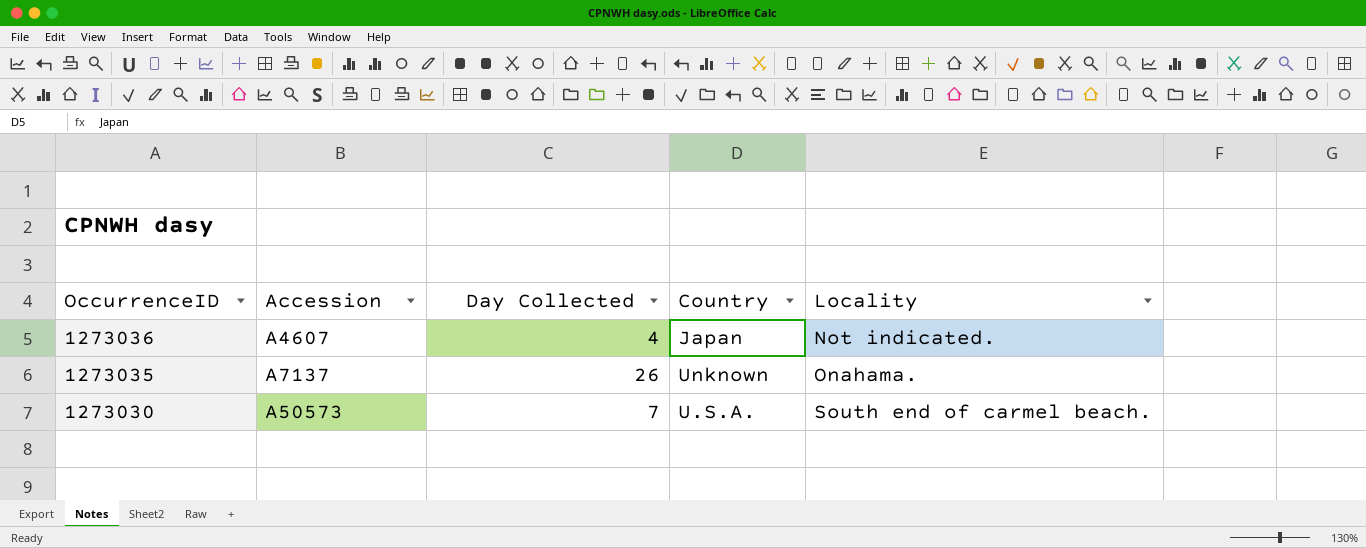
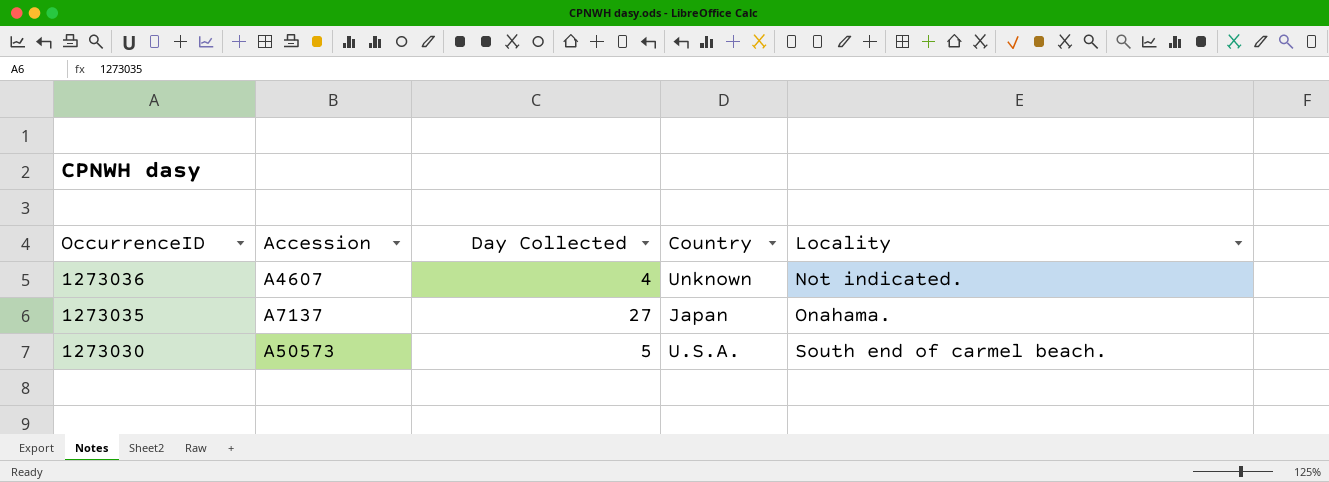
1273036 | Country: Japan -> Unknown
1273035 | Day Collected: 26 -> 27
1273035 | Country: Unknown -> Japan
1273030 | Day Collected: 7 -> 5

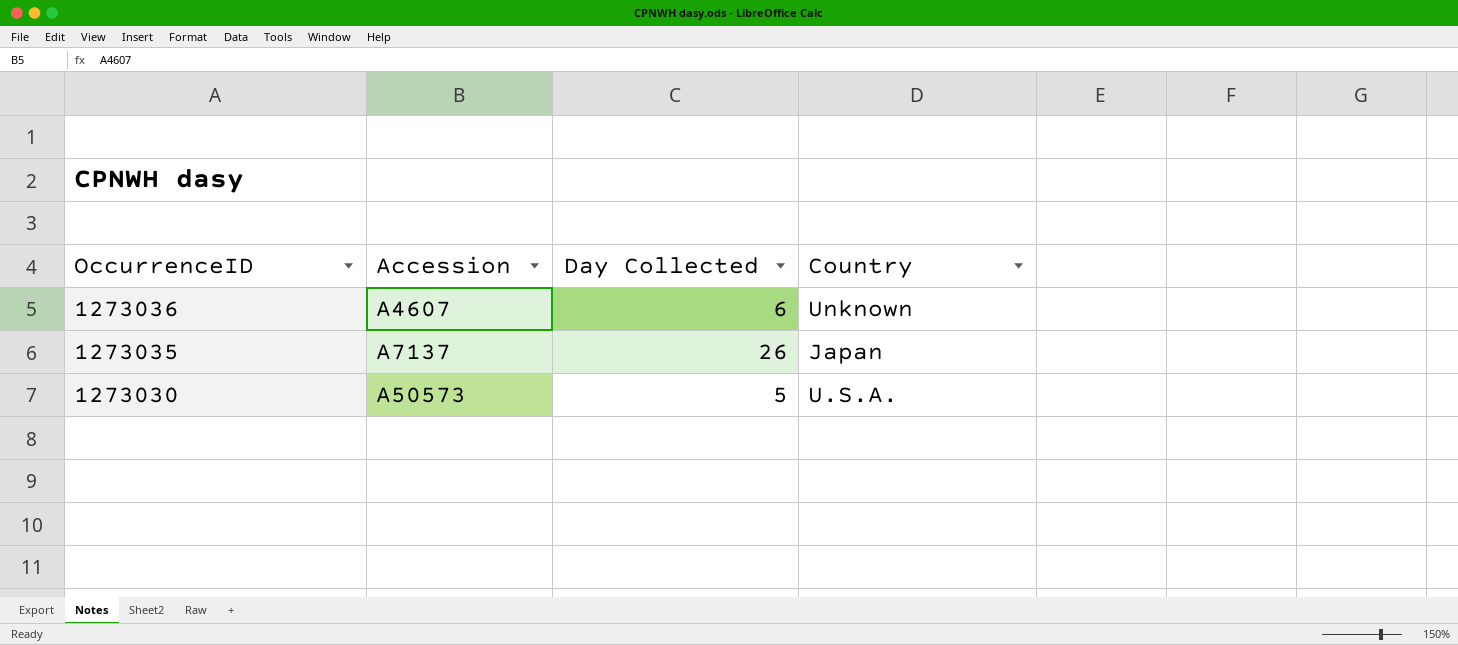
column Locality | position: 5 -> none
1273036 | Day Collected: 4 -> 6
1273035 | Day Collected: 27 -> 26

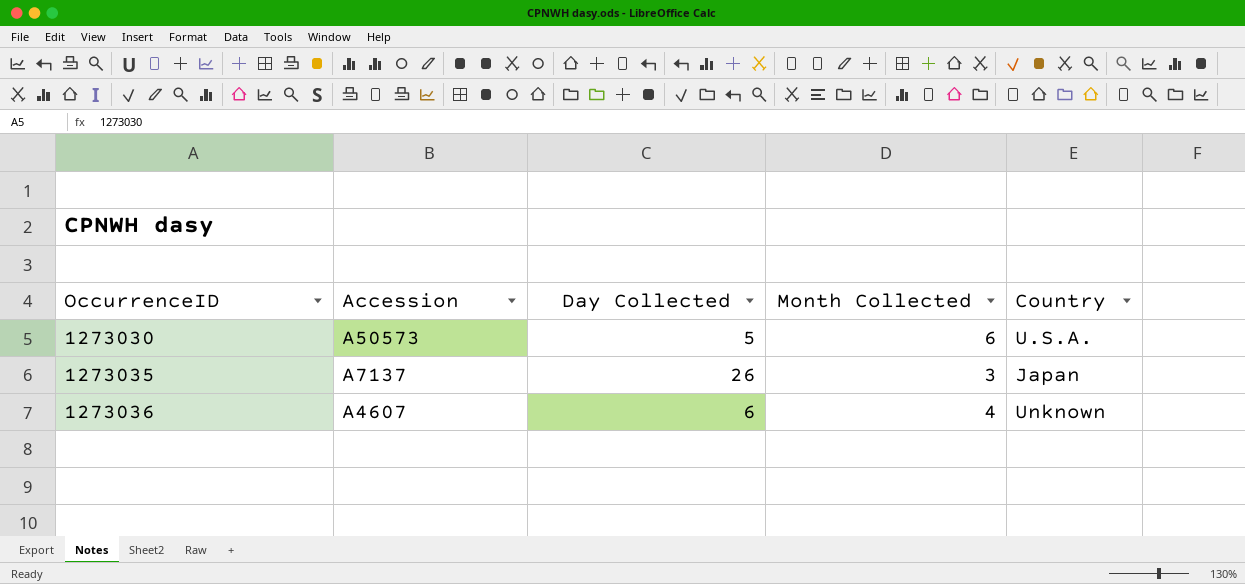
row order: OccurrenceID descending -> OccurrenceID ascending
column Month Collected | position: none -> 4

